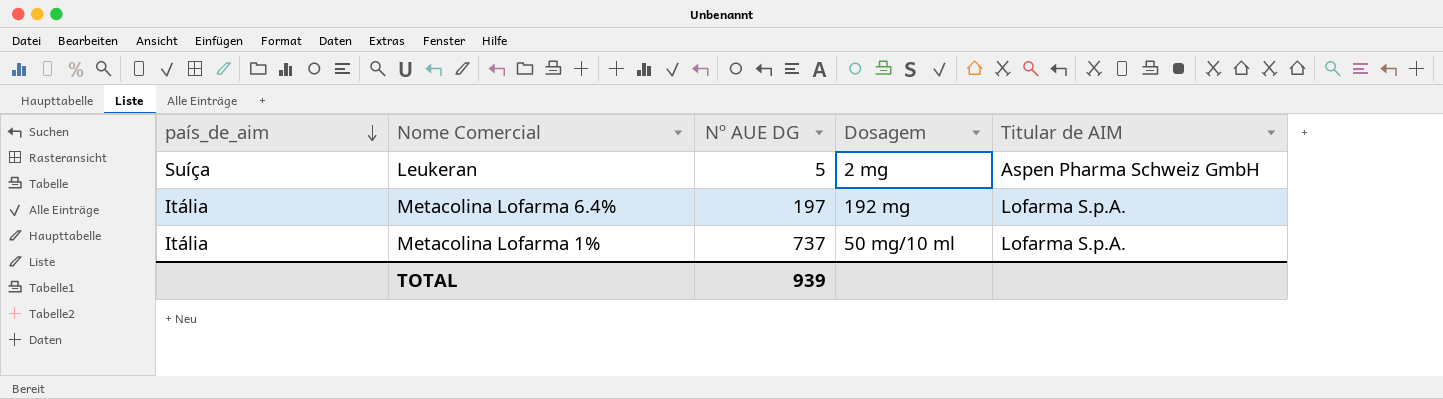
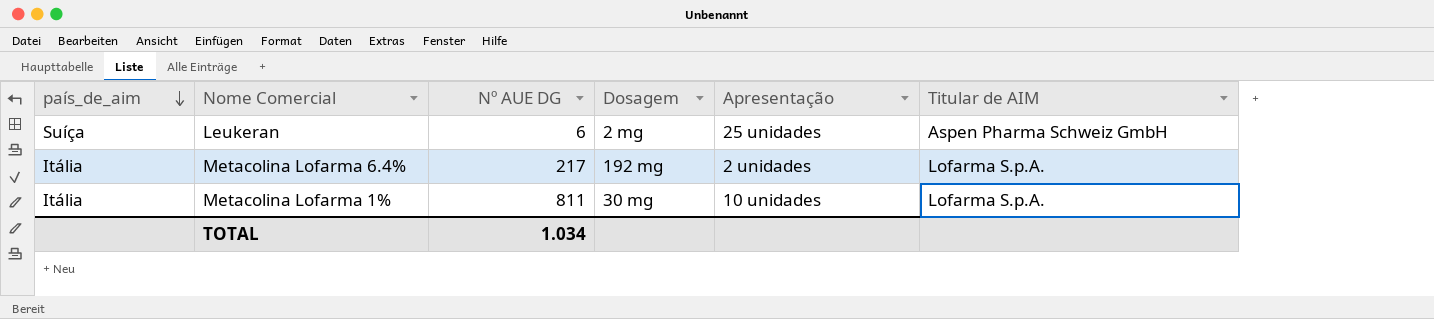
column Apresentação | position: none -> 5
Leukeran | Nº AUE DG: 5 -> 6
Metacolina Lofarma 6.4% | Nº AUE DG: 197 -> 217
Metacolina Lofarma 1% | Nº AUE DG: 737 -> 811
Metacolina Lofarma 1% | Dosagem: 50 mg/10 ml -> 30 mg
TOTAL | Nº AUE DG: 939 -> 1.034

